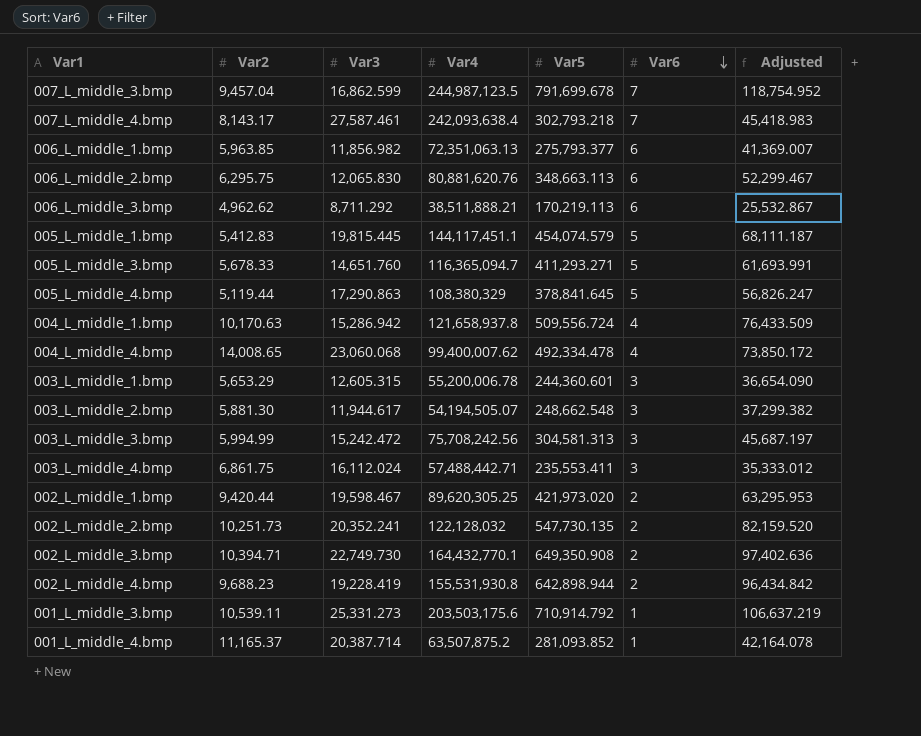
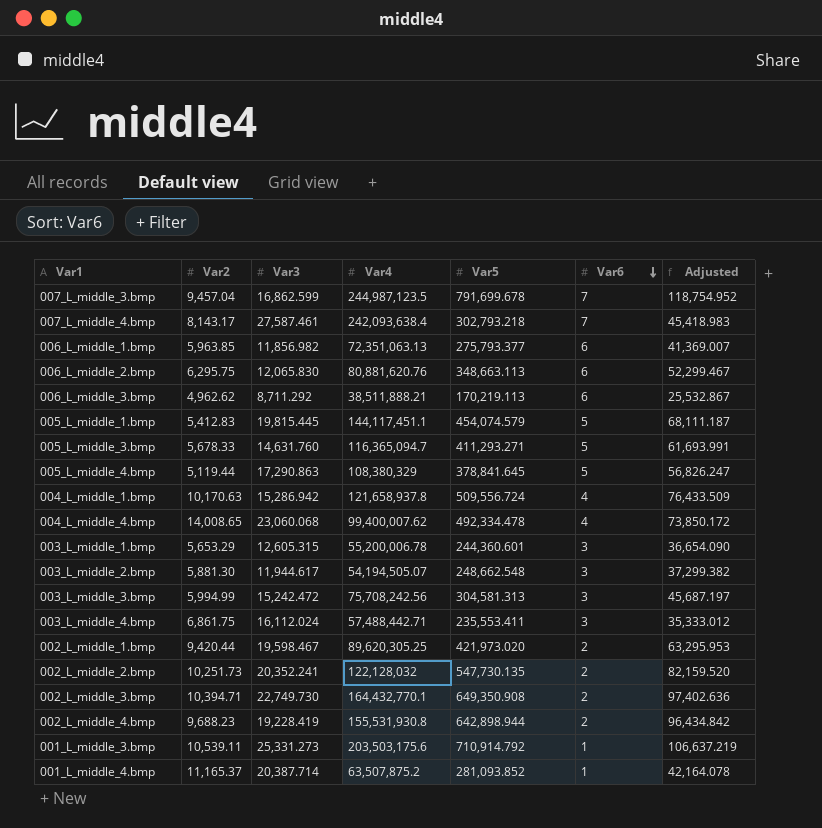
005_L_middle_3.bmp | Var3: 14,651.760 -> 14,631.760

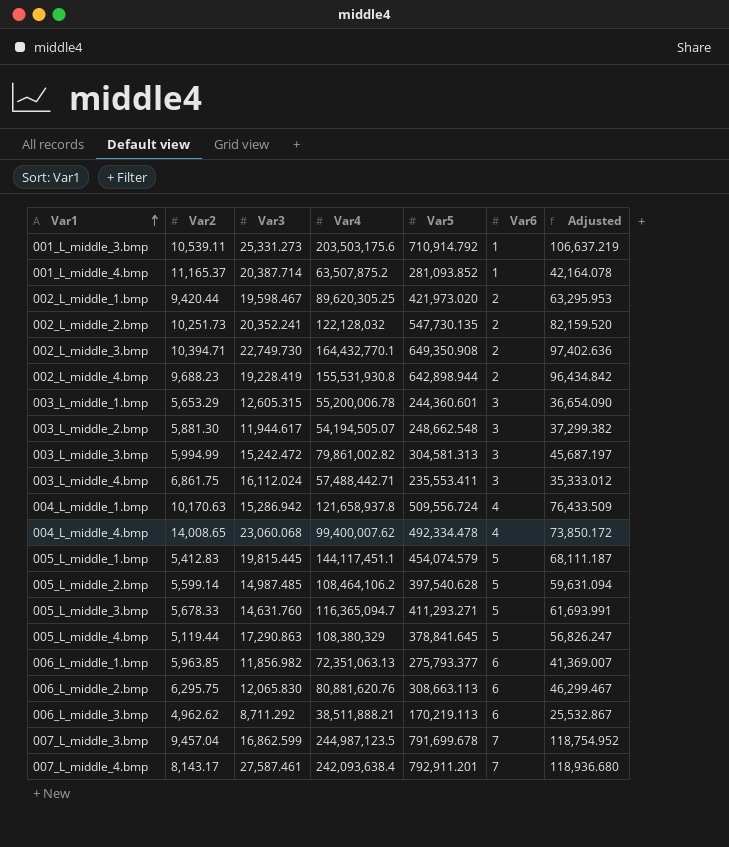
row order: Var6 descending -> Var1 ascending
003_L_middle_3.bmp | Var4: 75,708,242.56 -> 79,861,002.82
row 005_L_middle_2.bmp: none -> 5,599.14 | 14,987.485 | 108,464,106.2 | 397,540.628 | 5 | 59,631.094
006_L_middle_2.bmp | Var5: 348,663.113 -> 308,663.113
006_L_middle_2.bmp | Adjusted: 52,299.467 -> 46,299.467
007_L_middle_4.bmp | Var5: 302,793.218 -> 792,911.201
007_L_middle_4.bmp | Adjusted: 45,418.983 -> 118,936.680

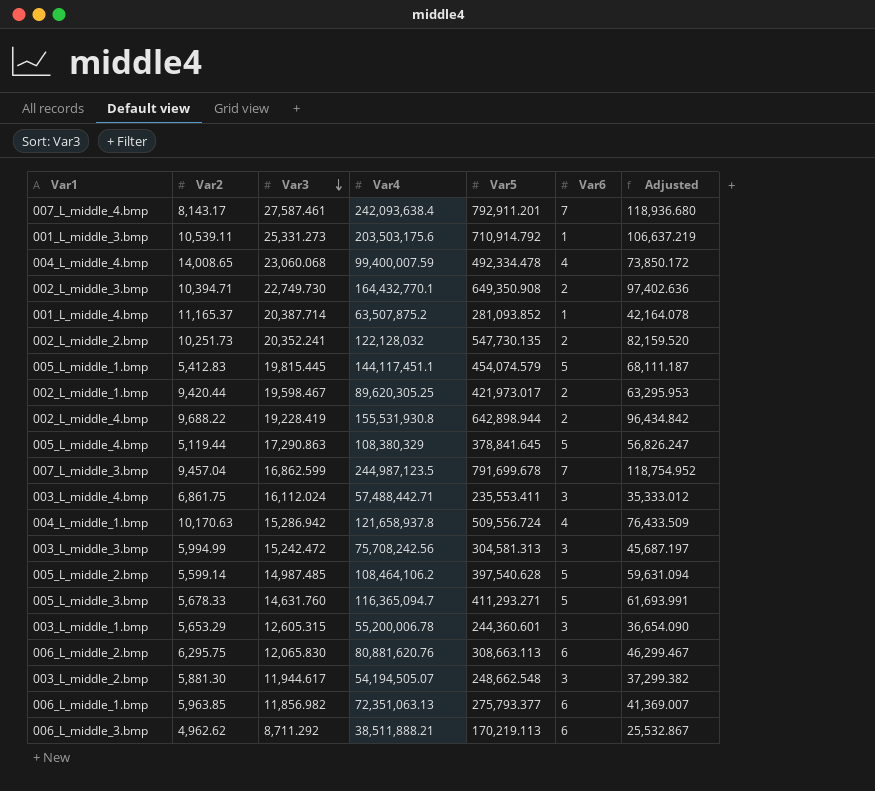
row order: Var1 ascending -> Var3 descending
004_L_middle_4.bmp | Var4: 99,400,007.62 -> 99,400,007.59
002_L_middle_1.bmp | Var5: 421,973.020 -> 421,973.017
002_L_middle_4.bmp | Var2: 9,688.23 -> 9,688.22
003_L_middle_3.bmp | Var4: 79,861,002.82 -> 75,708,242.56

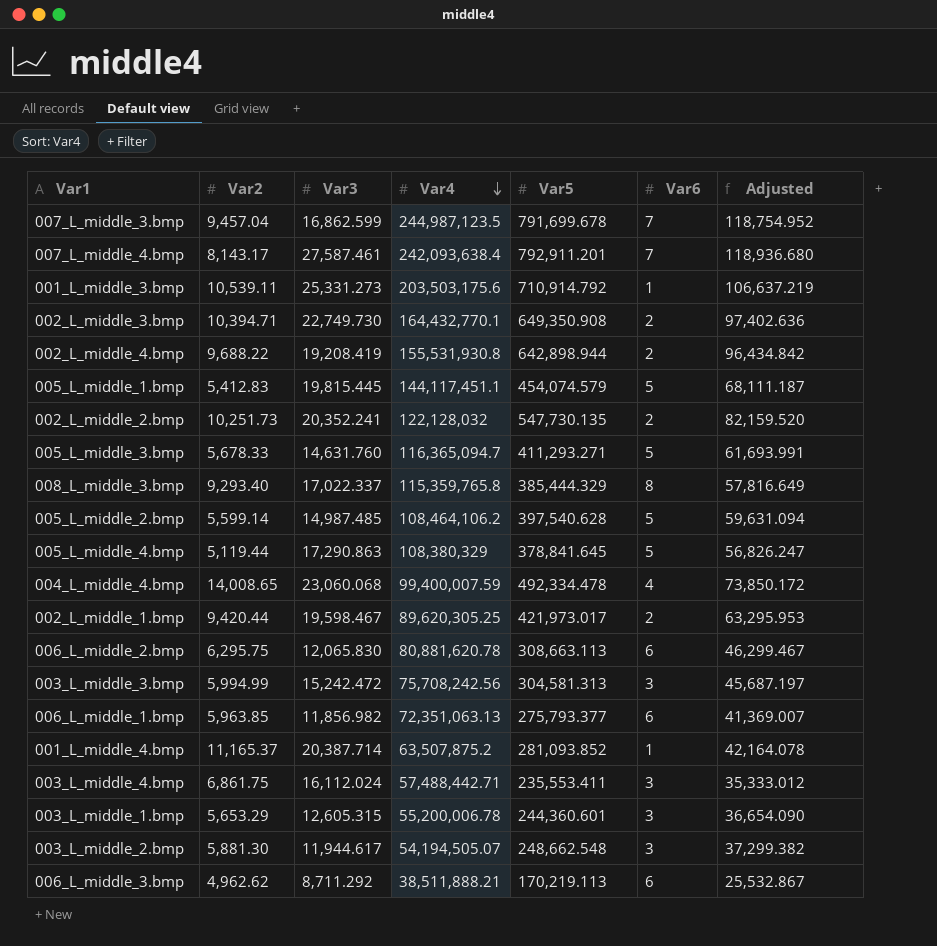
row order: Var3 descending -> Var4 descending
row 004_L_middle_1.bmp: 10,170.63 | 15,286.942 | 121,658,937.8 | 509,556.724 | 4 | 76,433.509 -> none
002_L_middle_4.bmp | Var3: 19,228.419 -> 19,208.419
row 008_L_middle_3.bmp: none -> 9,293.40 | 17,022.337 | 115,359,765.8 | 385,444.329 | 8 | 57,816.649
006_L_middle_2.bmp | Var4: 80,881,620.76 -> 80,881,620.78

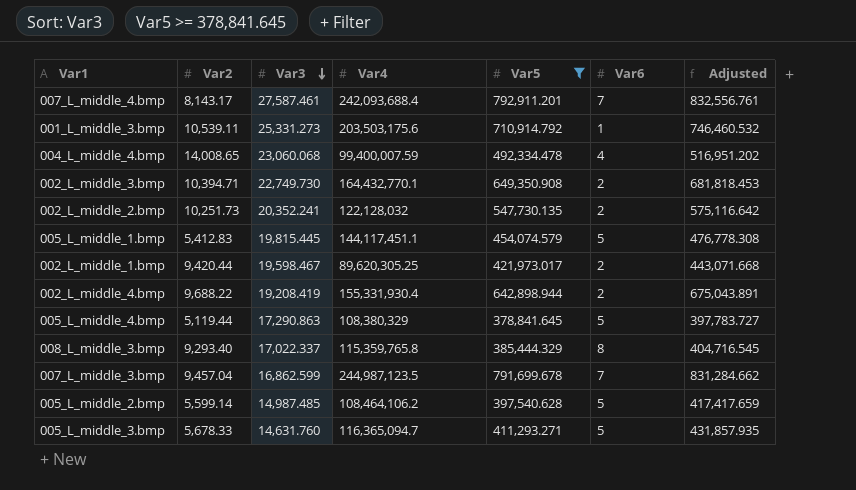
filter: none -> Var5 >= 378,841.645
row order: Var4 descending -> Var3 descending
column Adjusted | formula: [Var5] * 0.15 -> [Var5] * 1.05
007_L_middle_4.bmp | Var4: 242,093,638.4 -> 242,093,688.4
002_L_middle_4.bmp | Var4: 155,531,930.8 -> 155,331,930.4

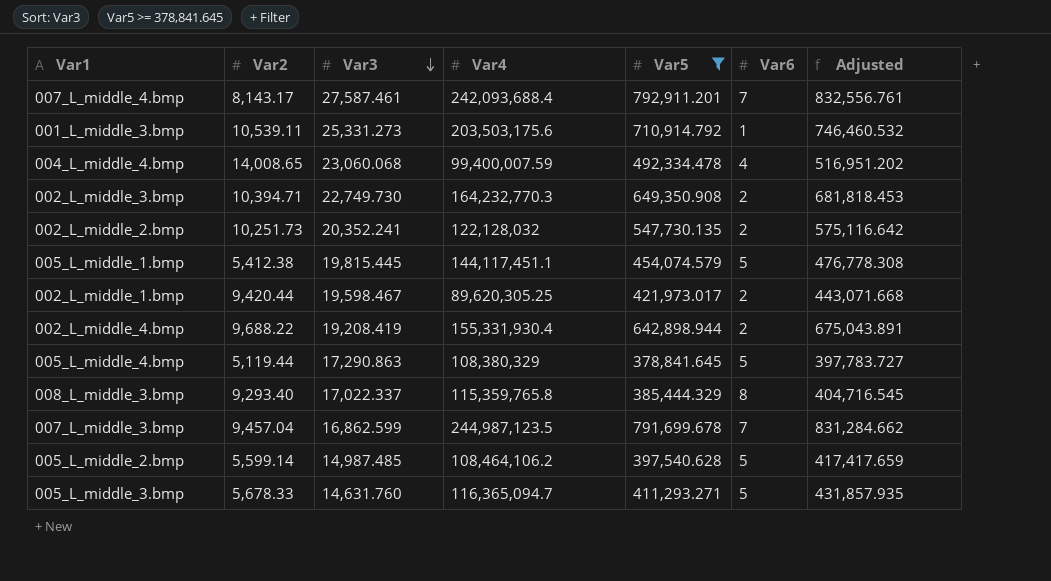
002_L_middle_3.bmp | Var4: 164,432,770.1 -> 164,232,770.3
005_L_middle_1.bmp | Var2: 5,412.83 -> 5,412.38

